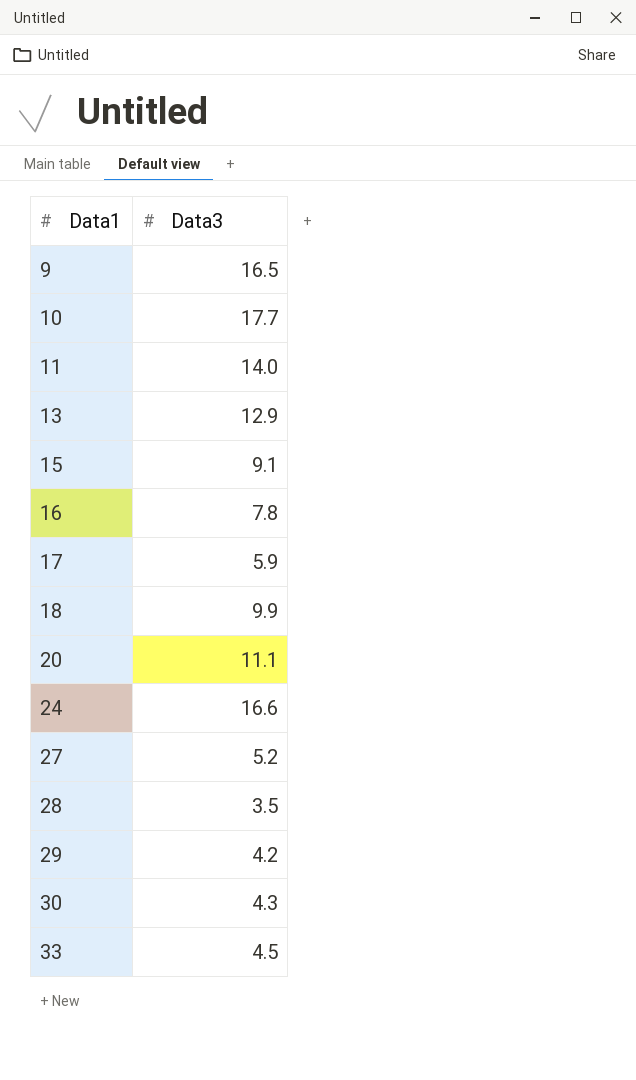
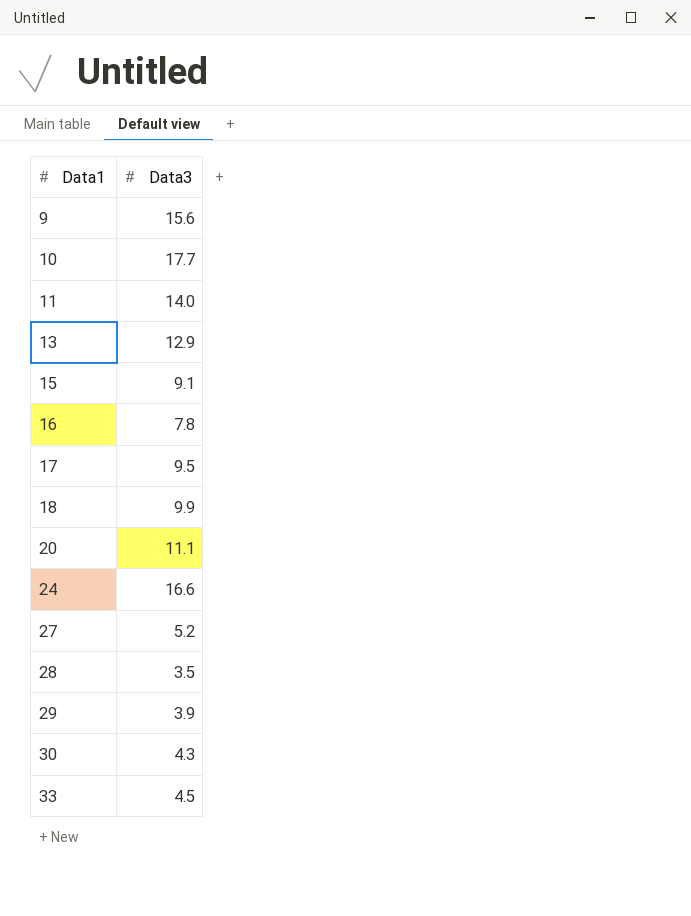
9 | Data3: 16.5 -> 15.6
17 | Data3: 5.9 -> 9.5
29 | Data3: 4.2 -> 3.9

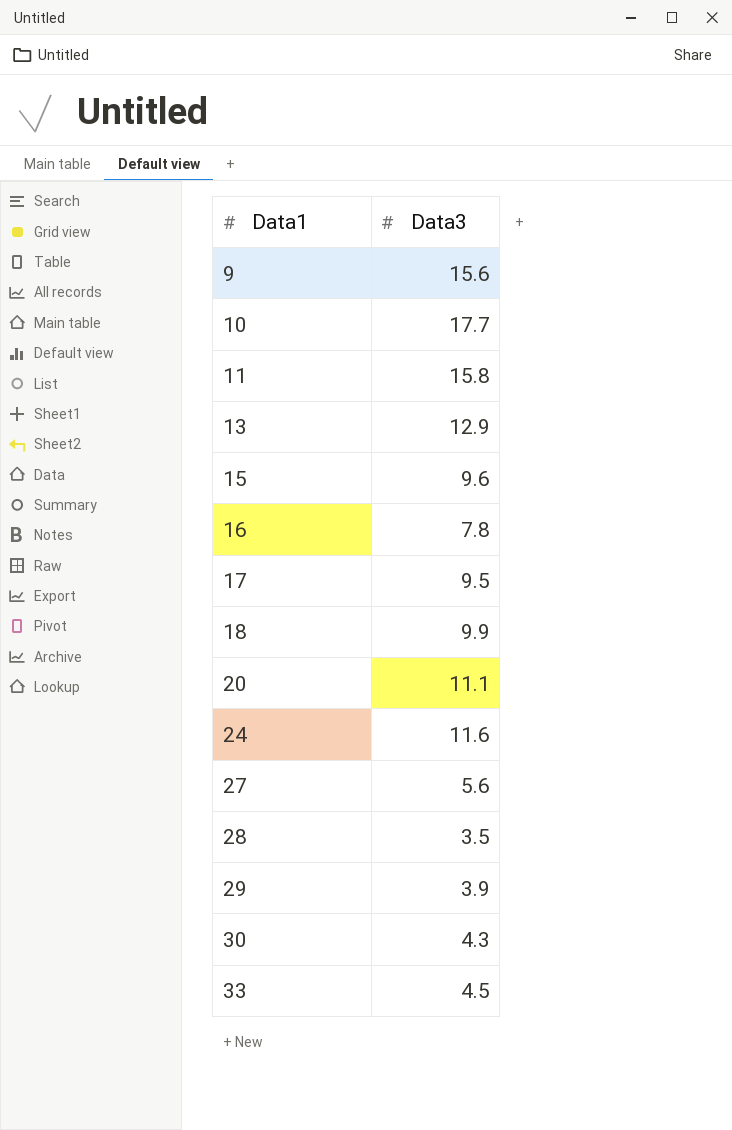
11 | Data3: 14.0 -> 15.8
15 | Data3: 9.1 -> 9.6
24 | Data3: 16.6 -> 11.6
27 | Data3: 5.2 -> 5.6

